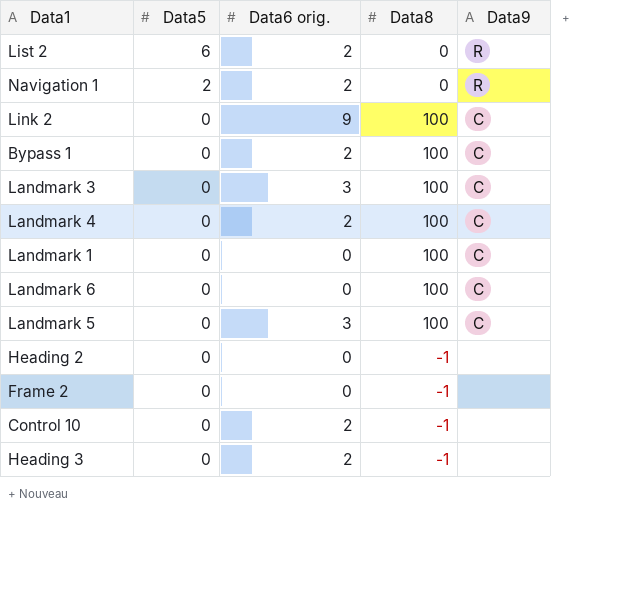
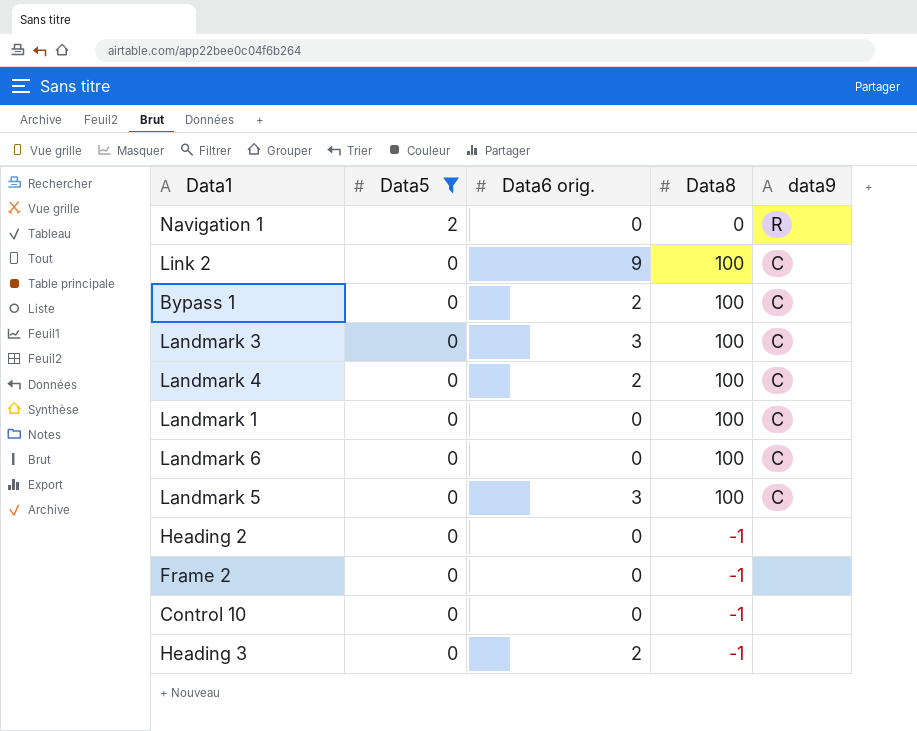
filter: none -> Data5 != 6
column name: Data9 -> data9
Navigation 1 | Data6 orig.: 2 -> 0
Control 10 | Data6 orig.: 2 -> 0

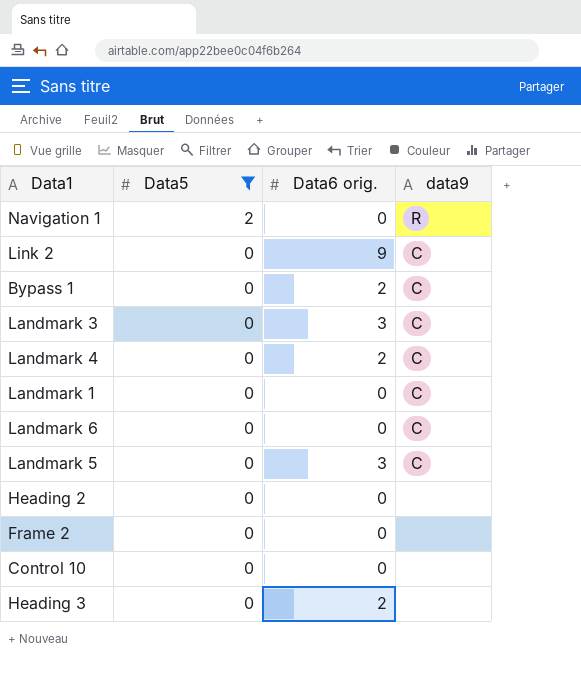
column Data8 | position: 4 -> none

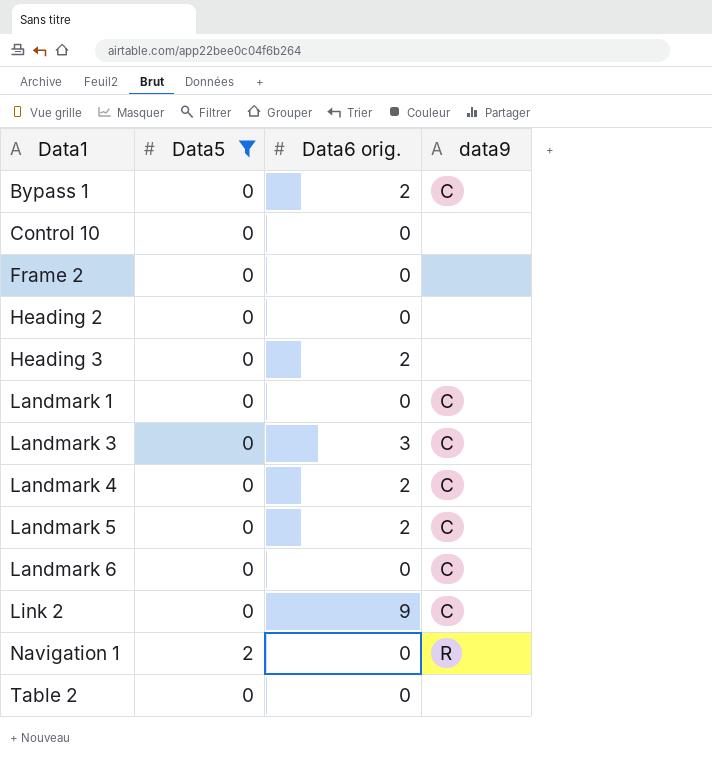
row order: Data5 descending -> Data1 ascending
Landmark 5 | Data6 orig.: 3 -> 2
row Table 2: none -> 0 | 0 | none

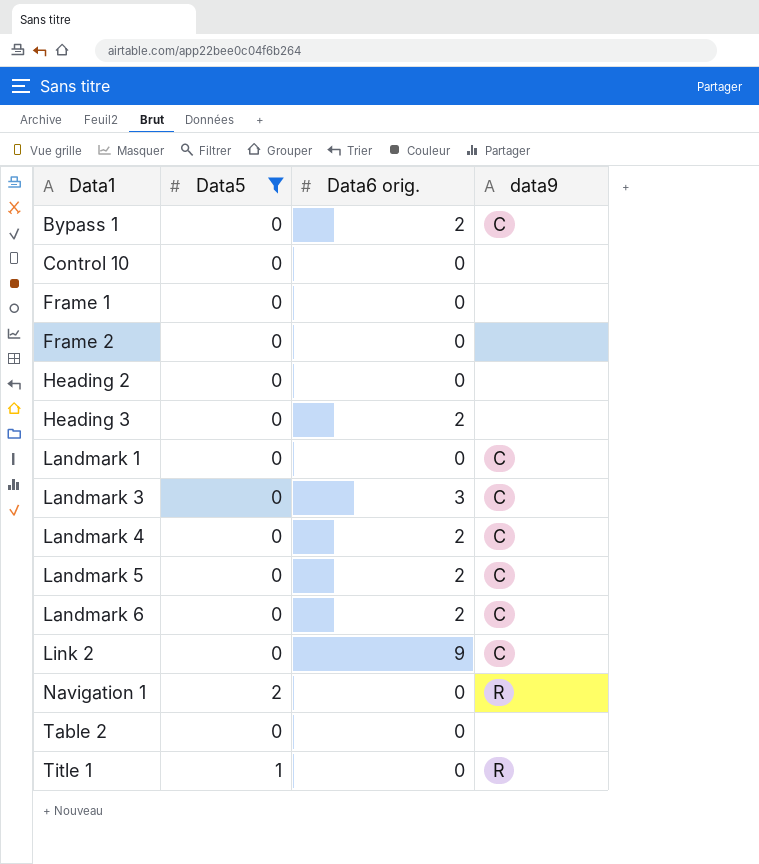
row Frame 1: none -> 0 | 0 | none
Landmark 6 | Data6 orig.: 0 -> 2
row Title 1: none -> 1 | 0 | R

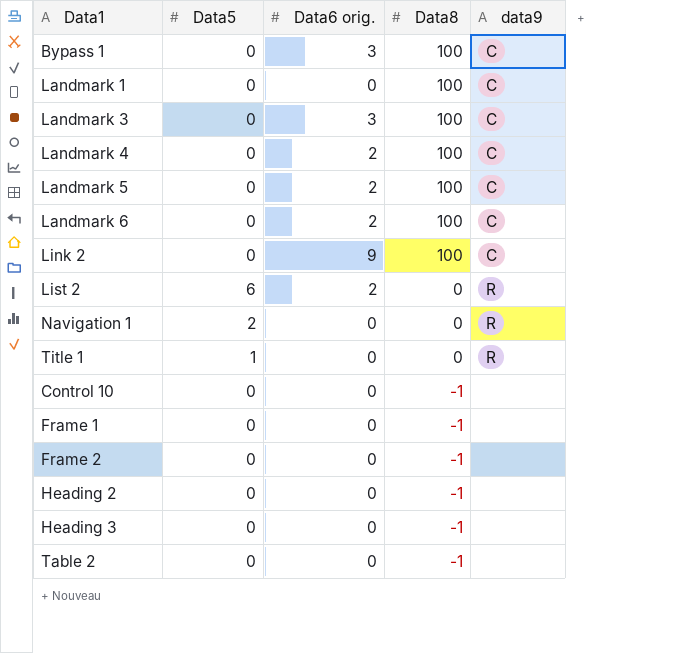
filter: Data5 != 6 -> none
row order: Data1 ascending -> Data8 descending
column Data8 | position: none -> 4
Bypass 1 | Data6 orig.: 2 -> 3
Heading 3 | Data6 orig.: 2 -> 0

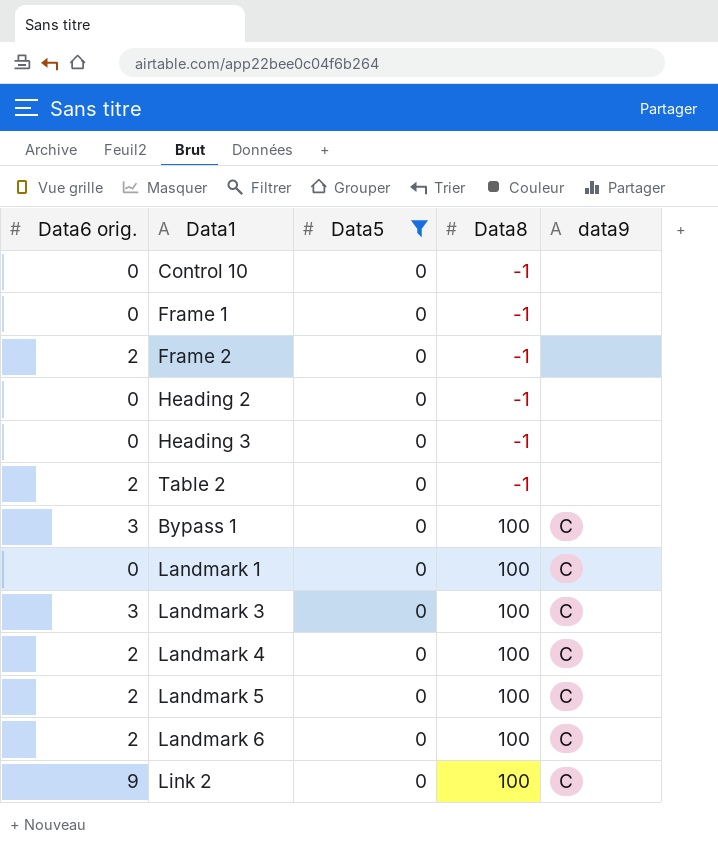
filter: none -> Data5 = 0
row order: Data8 descending -> Data8 ascending
column Data6 orig. | position: 3 -> 1
Frame 2 | Data6 orig.: 0 -> 2
Table 2 | Data6 orig.: 0 -> 2

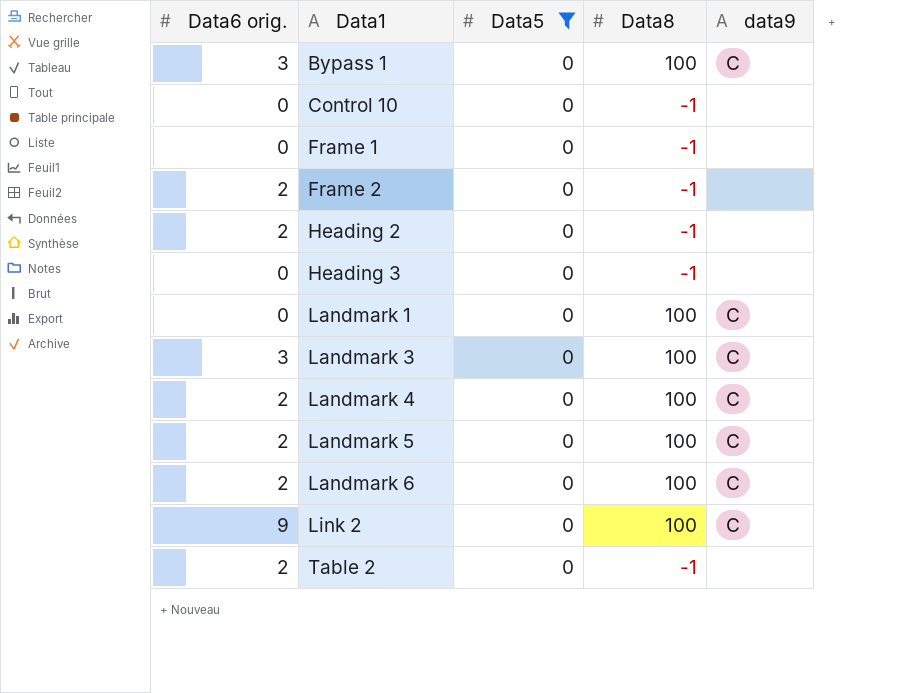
row order: Data8 ascending -> Data1 ascending
Heading 2 | Data6 orig.: 0 -> 2

